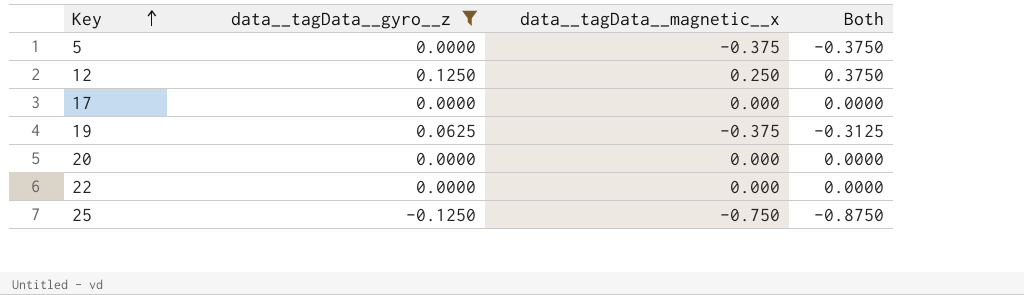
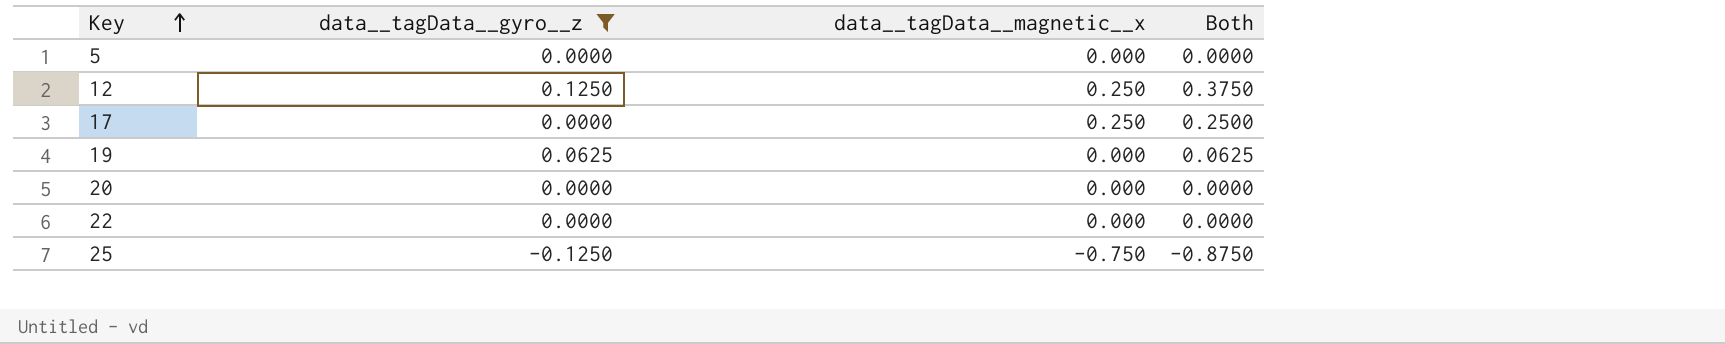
5 | data__tagData__magnetic__x: -0.375 -> 0.000
5 | Both: -0.3750 -> 0.0000
17 | data__tagData__magnetic__x: 0.000 -> 0.250
17 | Both: 0.0000 -> 0.2500
19 | data__tagData__magnetic__x: -0.375 -> 0.000
19 | Both: -0.3125 -> 0.0625

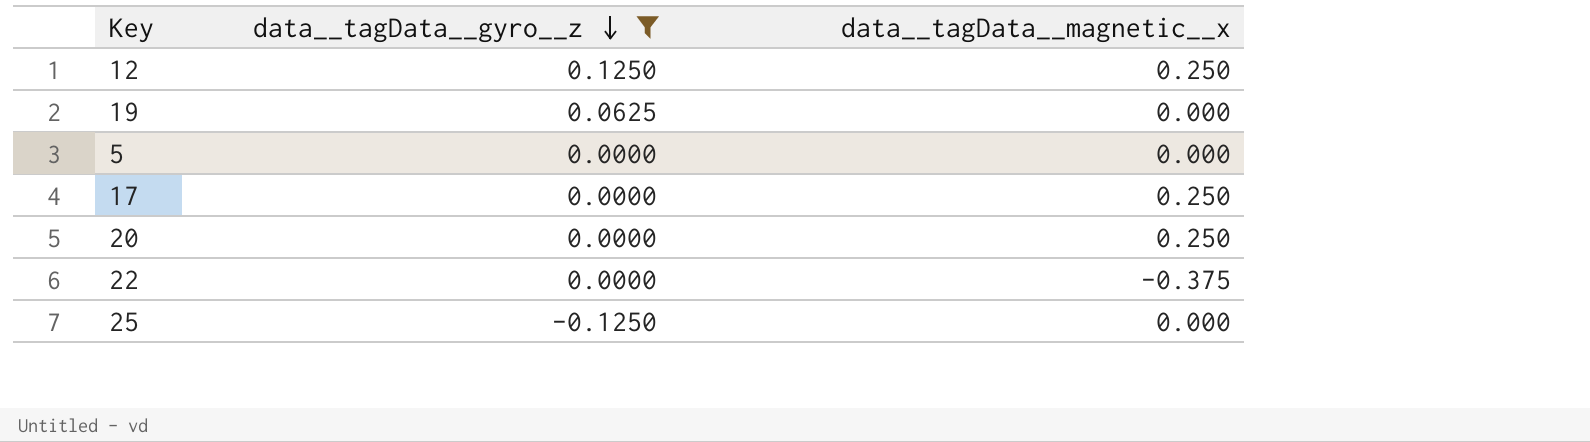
row order: Key ascending -> data__tagData__gyro__z descending
column Both | formula: [data__tagData__gyro__z] + [data__tagData__magnetic__x] -> none
20 | data__tagData__magnetic__x: 0.000 -> 0.250
22 | data__tagData__magnetic__x: 0.000 -> -0.375
25 | data__tagData__magnetic__x: -0.750 -> 0.000

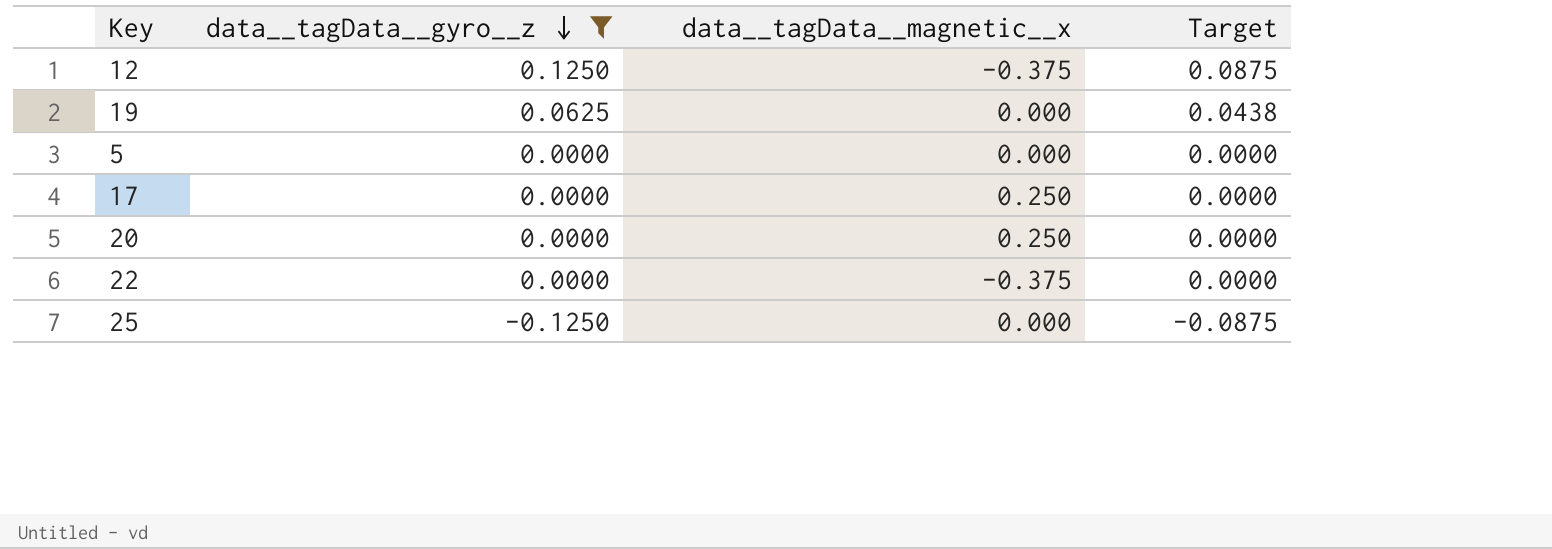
column Target | formula: none -> [data__tagData__gyro__z] * 0.7
12 | data__tagData__magnetic__x: 0.250 -> -0.375

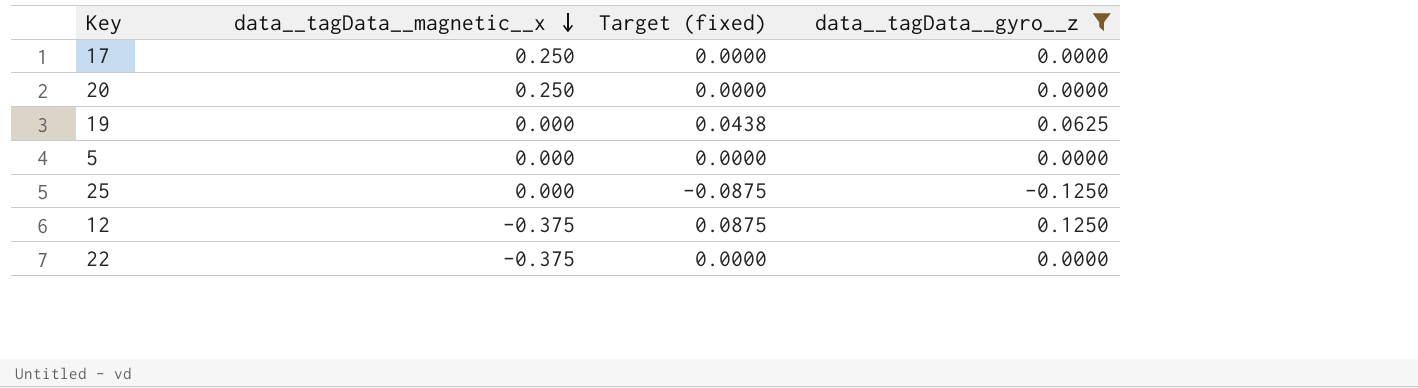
row order: data__tagData__gyro__z descending -> data__tagData__magnetic__x descending
column name: Target -> Target (fixed)
column data__tagData__gyro__z | position: 2 -> 4

